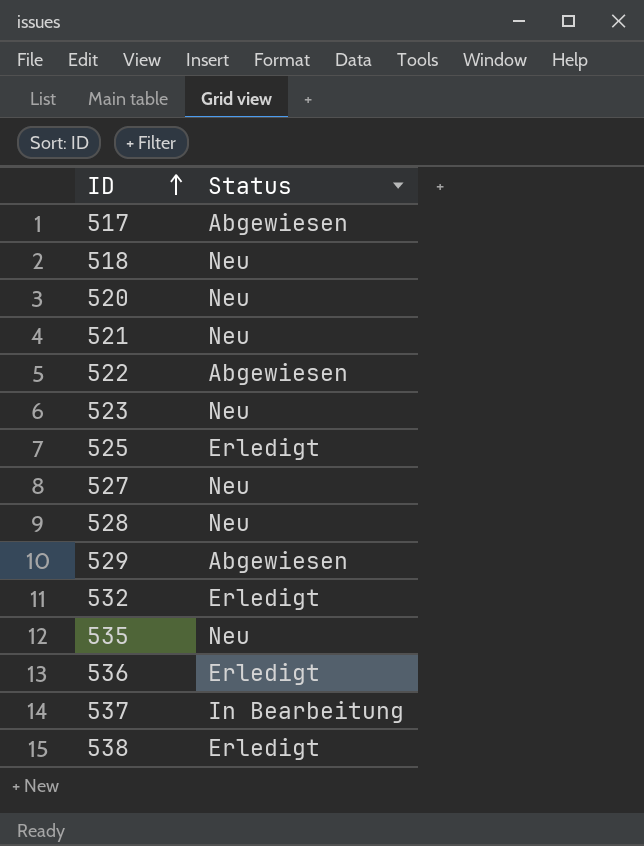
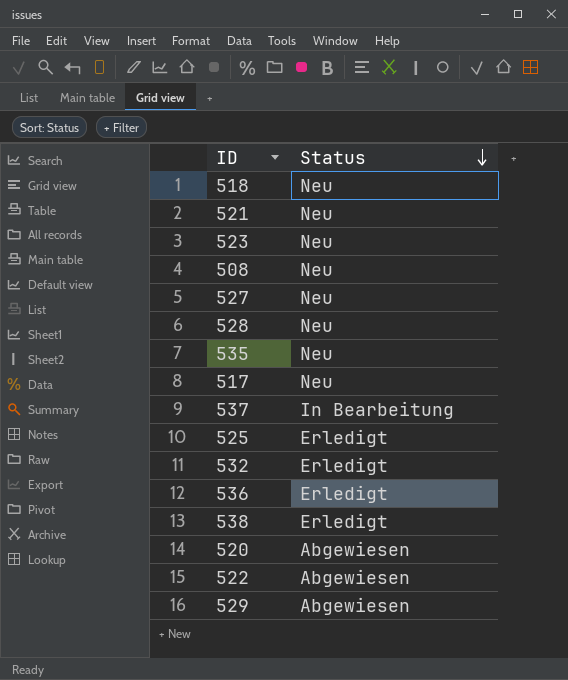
row order: ID ascending -> Status descending
row 508: none -> Neu
517 | Status: Abgewiesen -> Neu
520 | Status: Neu -> Abgewiesen

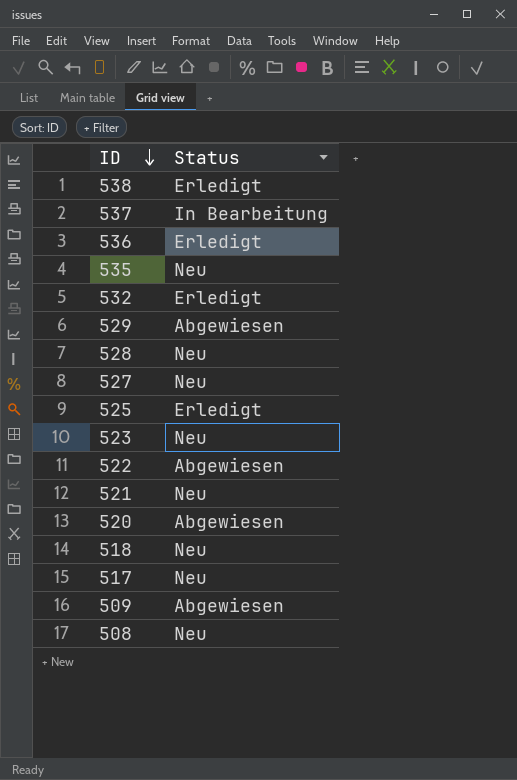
row order: Status descending -> ID descending
row 509: none -> Abgewiesen

